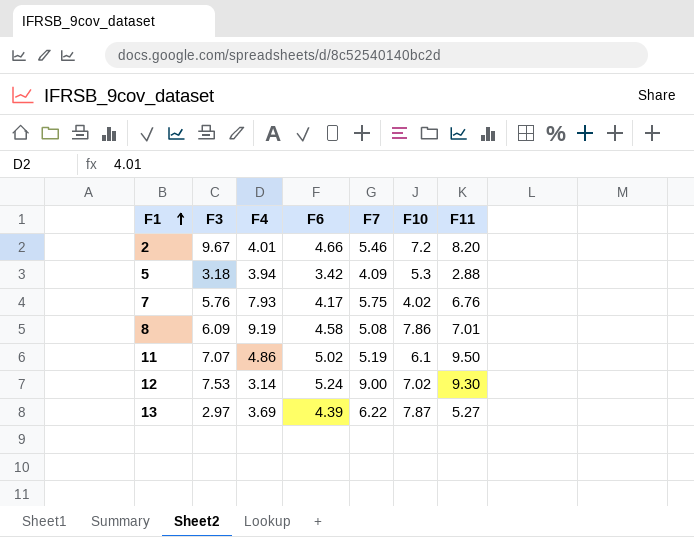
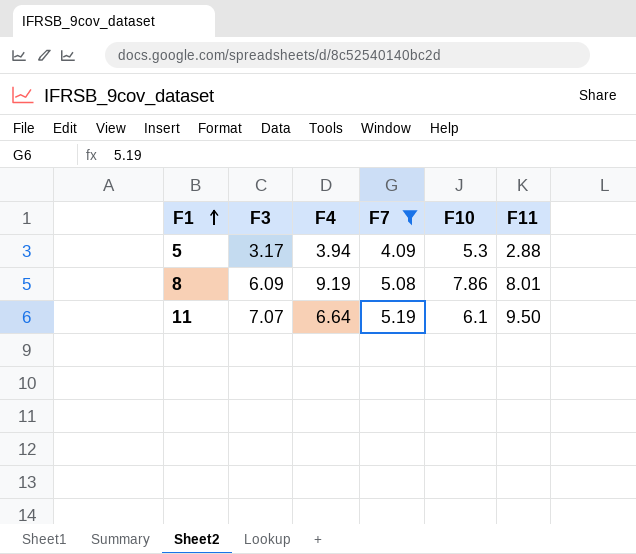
filter: none -> F7 <= 5.19
column F6 | position: 4 -> none
5 | F3: 3.18 -> 3.17
8 | F11: 7.01 -> 8.01
11 | F4: 4.86 -> 6.64

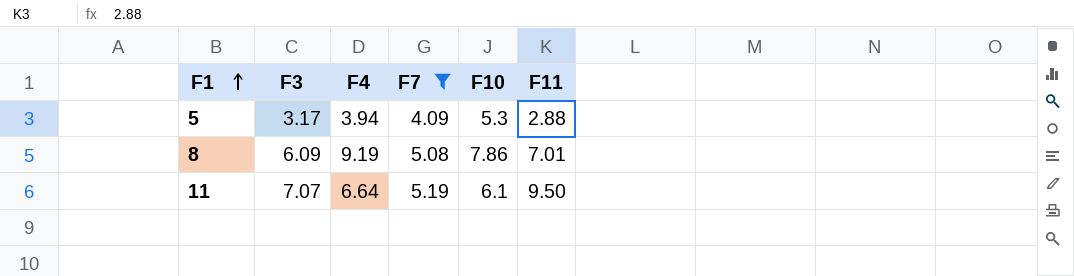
8 | F11: 8.01 -> 7.01

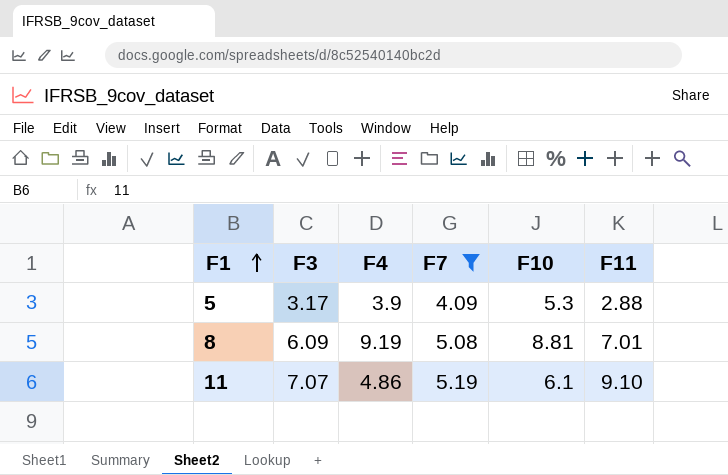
5 | F4: 3.94 -> 3.9
8 | F10: 7.86 -> 8.81
11 | F4: 6.64 -> 4.86
11 | F11: 9.50 -> 9.10

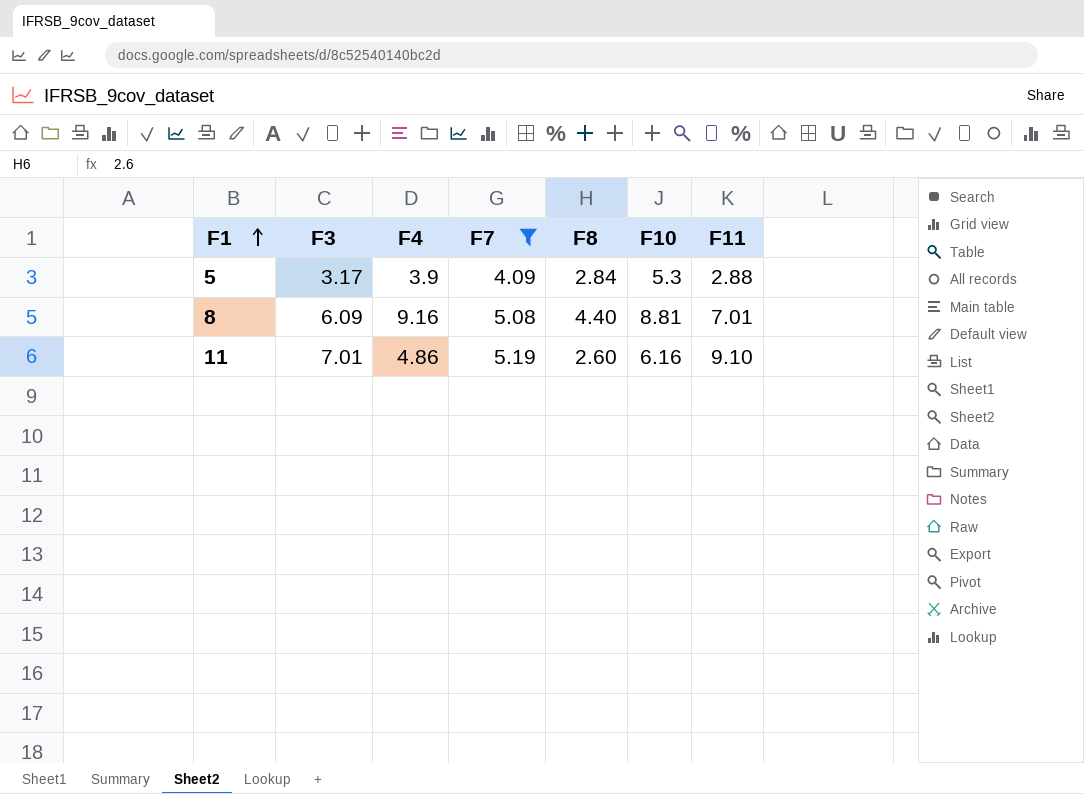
column F8 | position: none -> 5
8 | F4: 9.19 -> 9.16
11 | F3: 7.07 -> 7.01
11 | F10: 6.1 -> 6.16

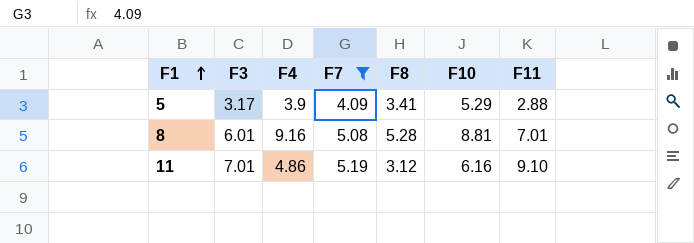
5 | F8: 2.84 -> 3.41
5 | F10: 5.3 -> 5.29
8 | F3: 6.09 -> 6.01
8 | F8: 4.40 -> 5.28
11 | F8: 2.60 -> 3.12

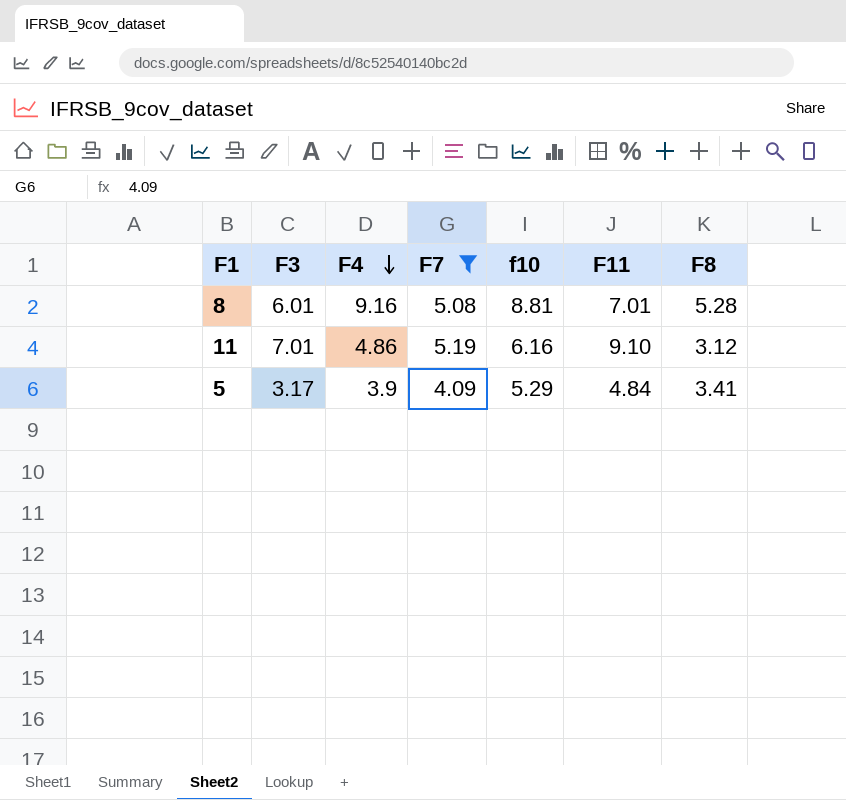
row order: F1 ascending -> F4 descending
column name: F10 -> f10
column F8 | position: 5 -> 7
5 | F11: 2.88 -> 4.84

